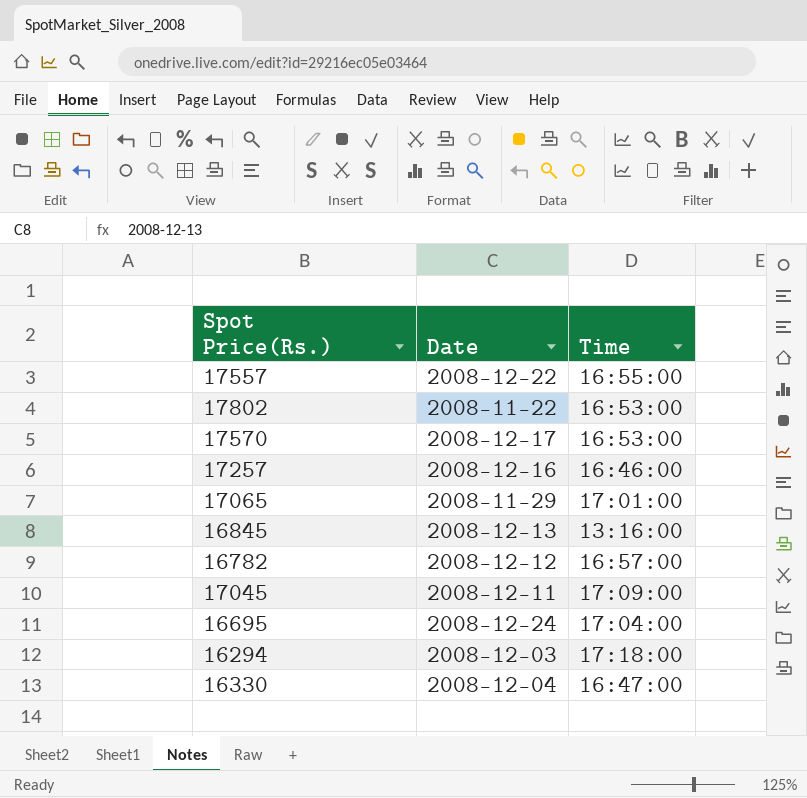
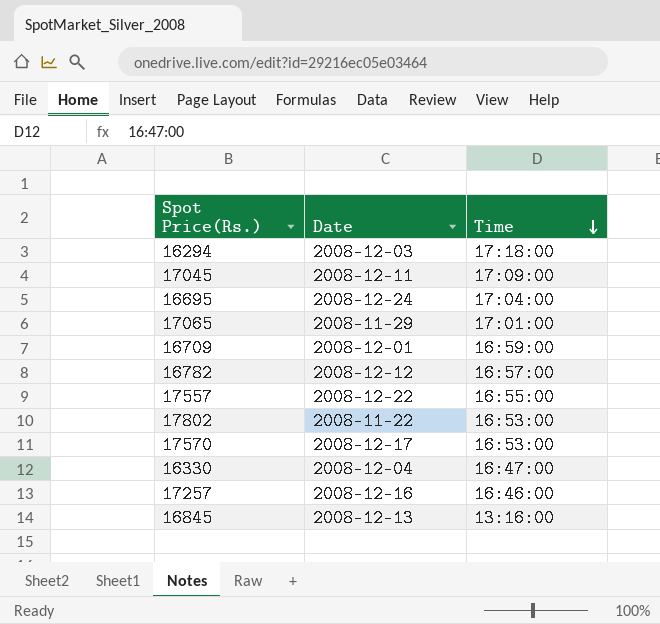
row order: none -> Time descending
row 16709: none -> 2008-12-01 | 16:59:00

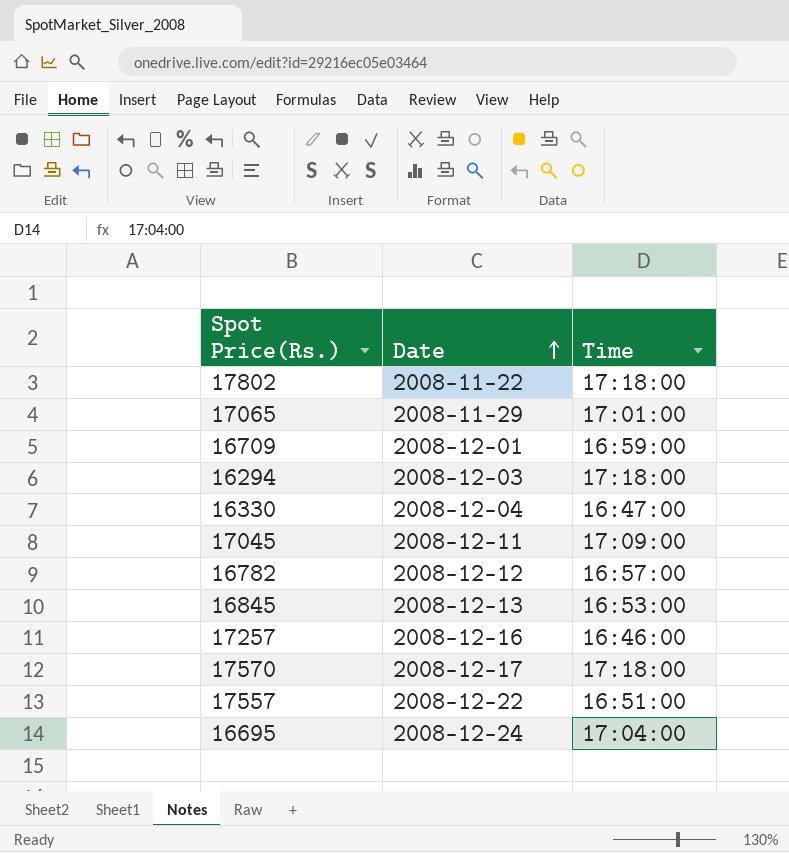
row order: Time descending -> Date ascending
17802 | Time: 16:53:00 -> 17:18:00
16845 | Time: 13:16:00 -> 16:53:00
17570 | Time: 16:53:00 -> 17:18:00
17557 | Time: 16:55:00 -> 16:51:00

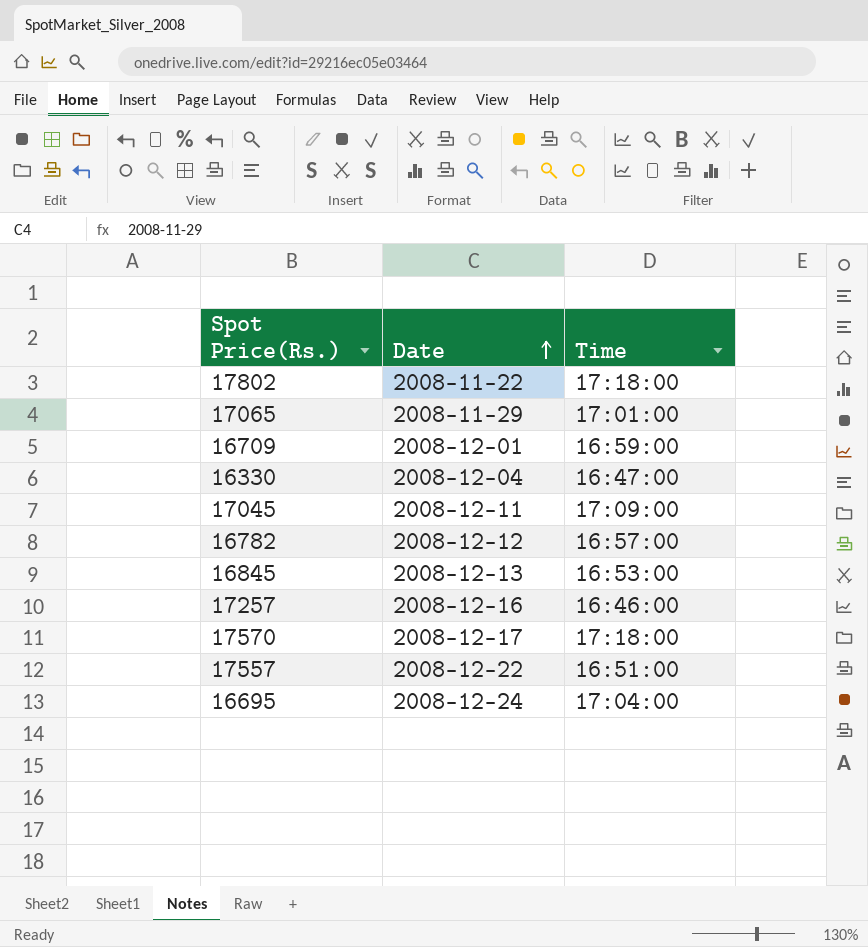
row 16294: 2008-12-03 | 17:18:00 -> none

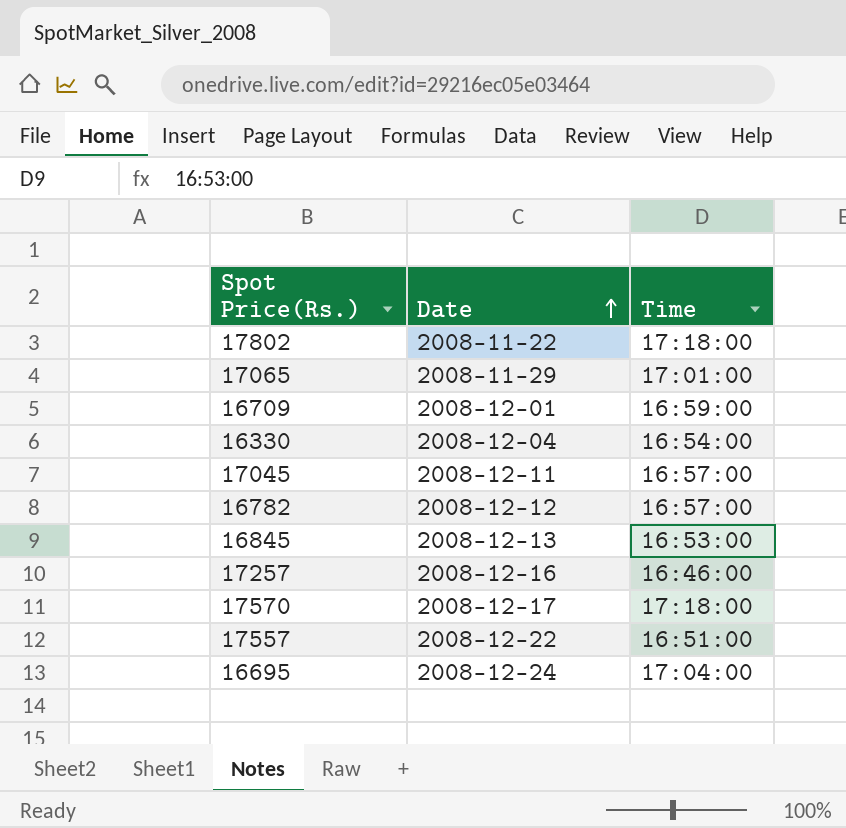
16330 | Time: 16:47:00 -> 16:54:00
17045 | Time: 17:09:00 -> 16:57:00

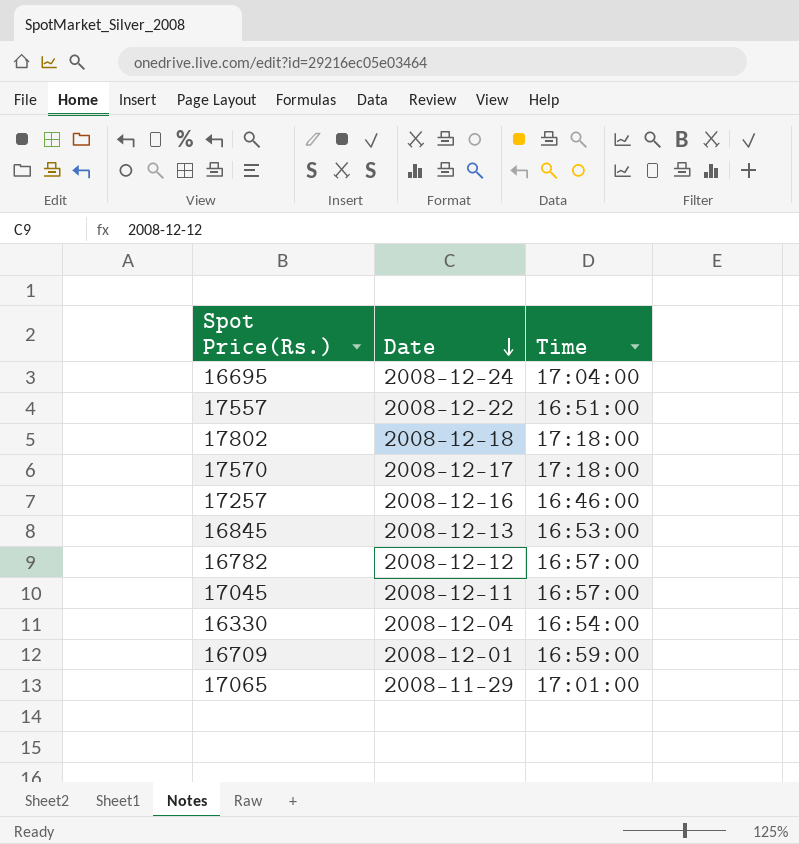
row order: Date ascending -> Date descending
17802 | Date: 2008-11-22 -> 2008-12-18

